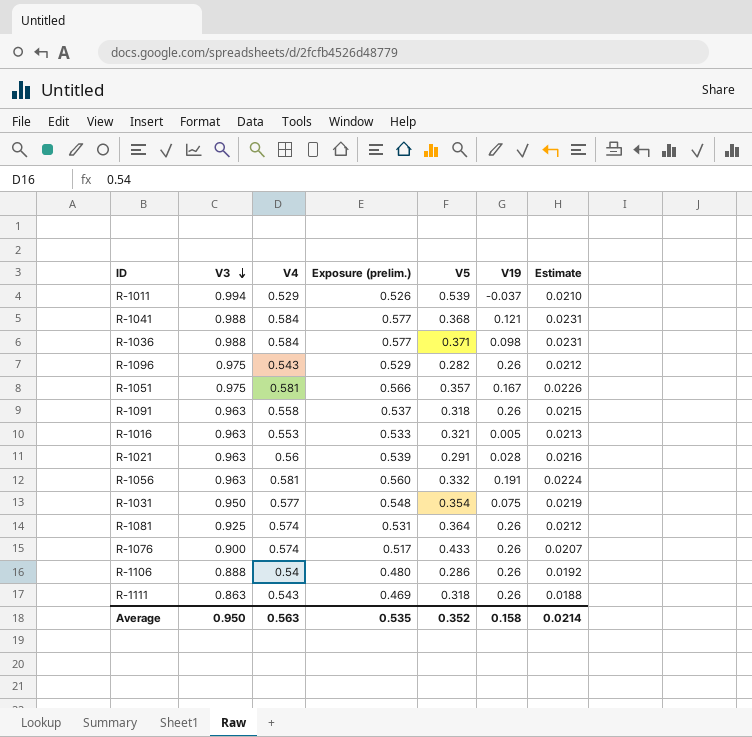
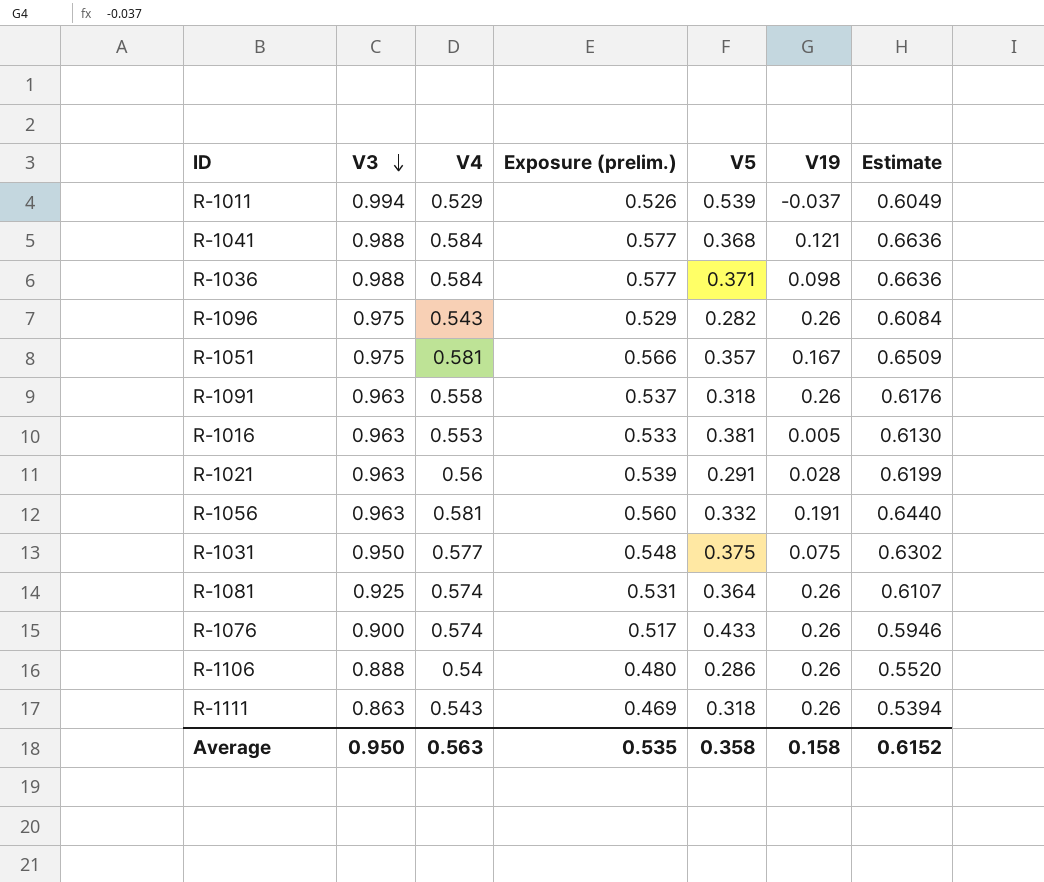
column Estimate | formula: [Exposure (prelim.)] * 0.04 -> [Exposure (prelim.)] * 1.15
R-1016 | V5: 0.321 -> 0.381
R-1031 | V5: 0.354 -> 0.375
Average | V5: 0.352 -> 0.358
Average | Estimate: 0.0214 -> 0.6152

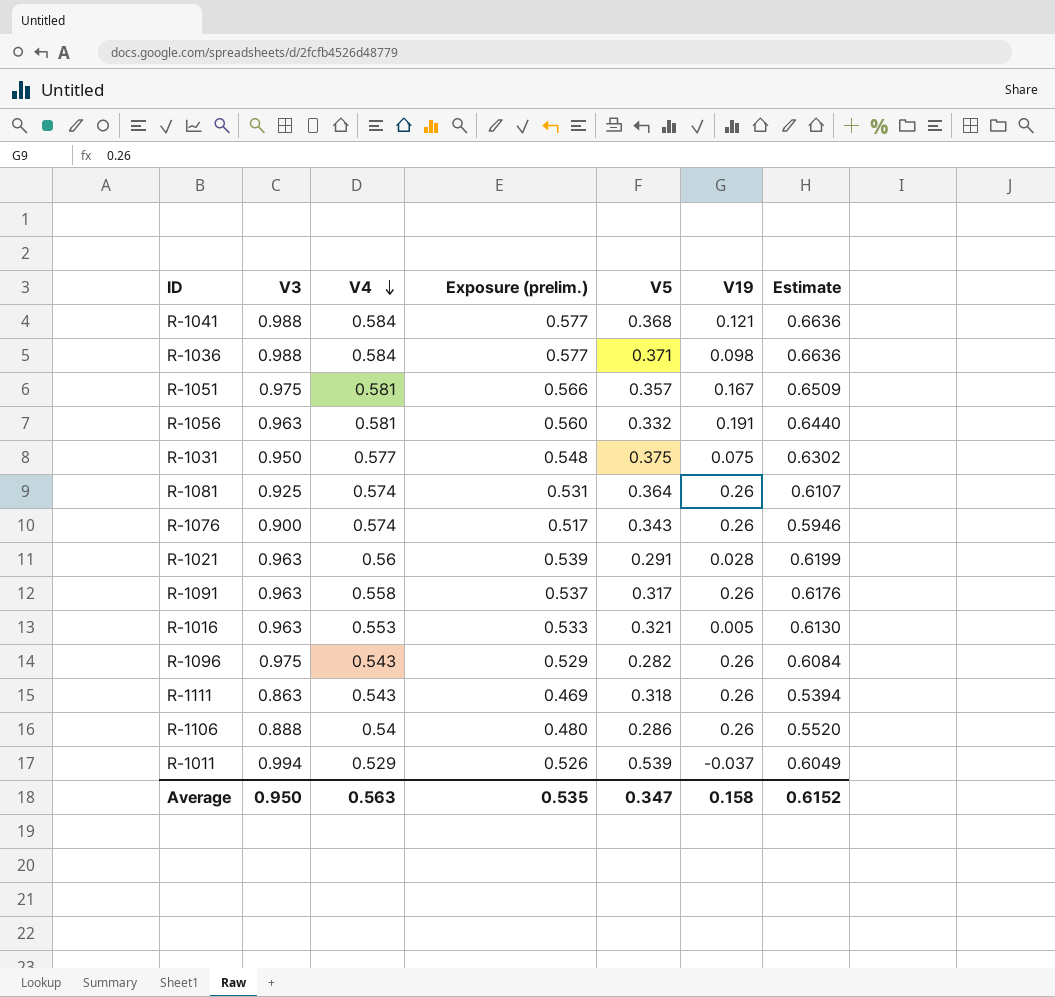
row order: V3 descending -> V4 descending
R-1076 | V5: 0.433 -> 0.343
R-1091 | V5: 0.318 -> 0.317
R-1016 | V5: 0.381 -> 0.321
Average | V5: 0.358 -> 0.347

